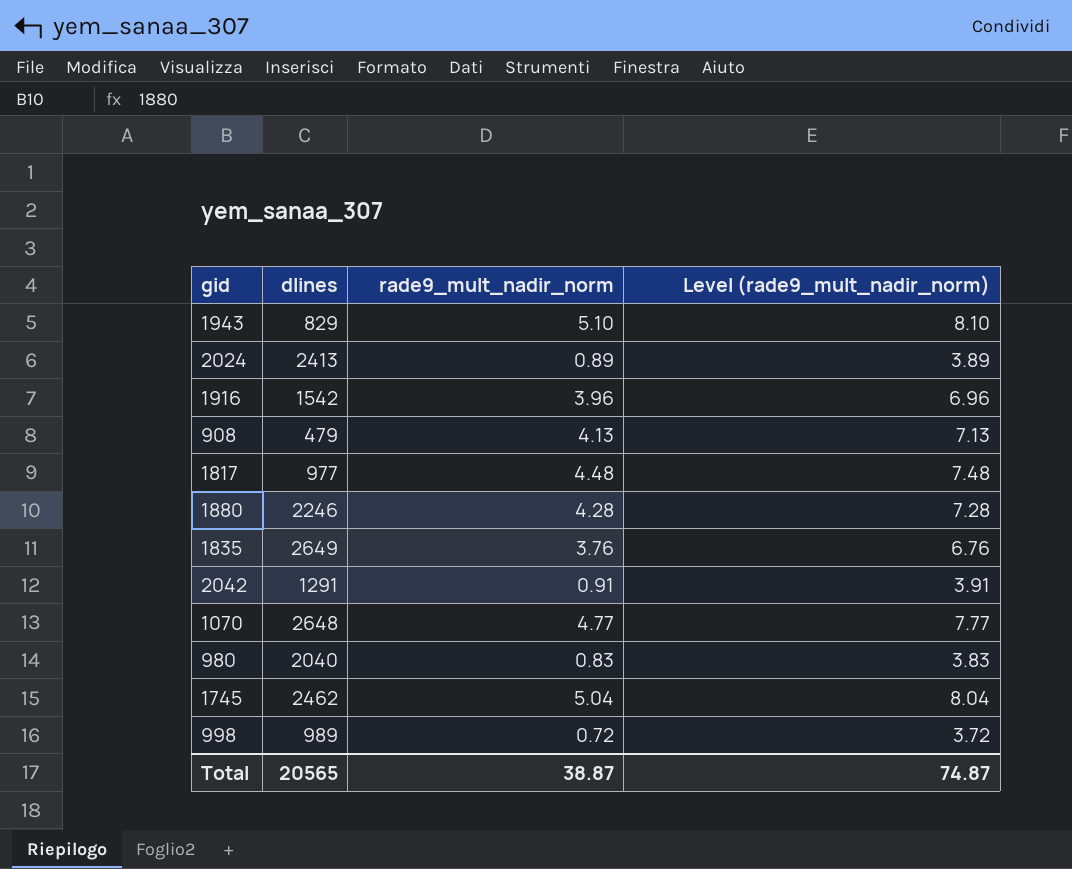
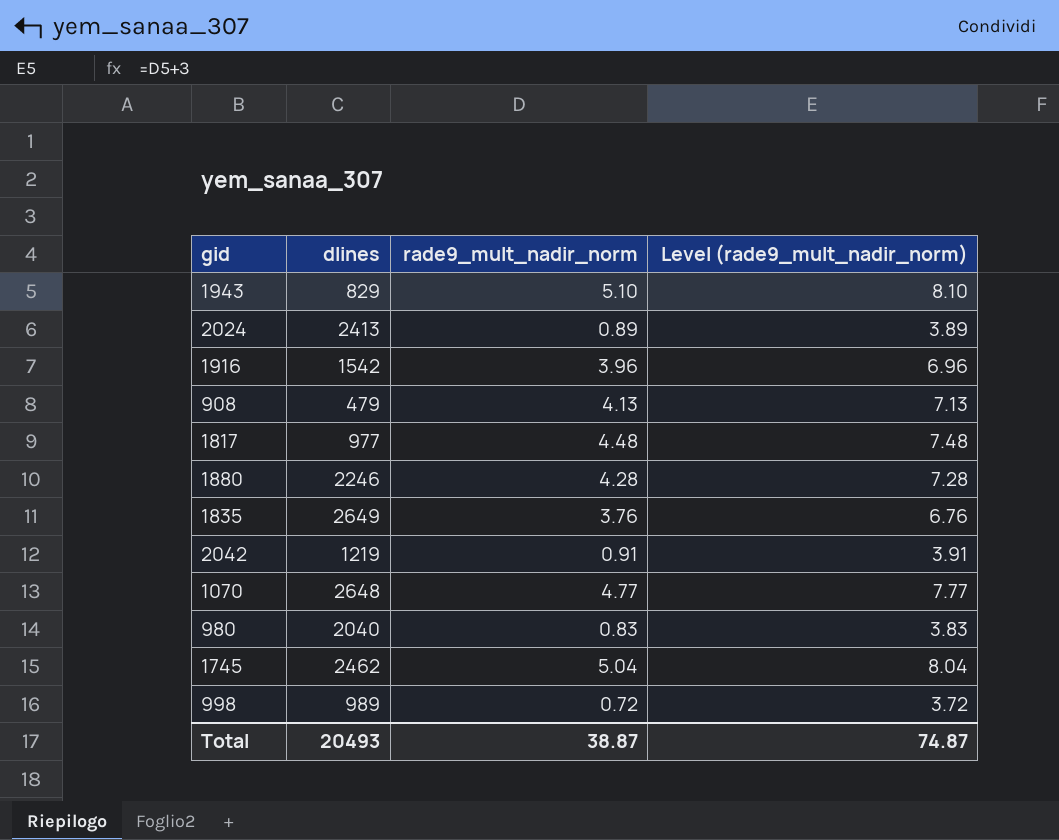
2042 | dlines: 1291 -> 1219
Total | dlines: 20565 -> 20493

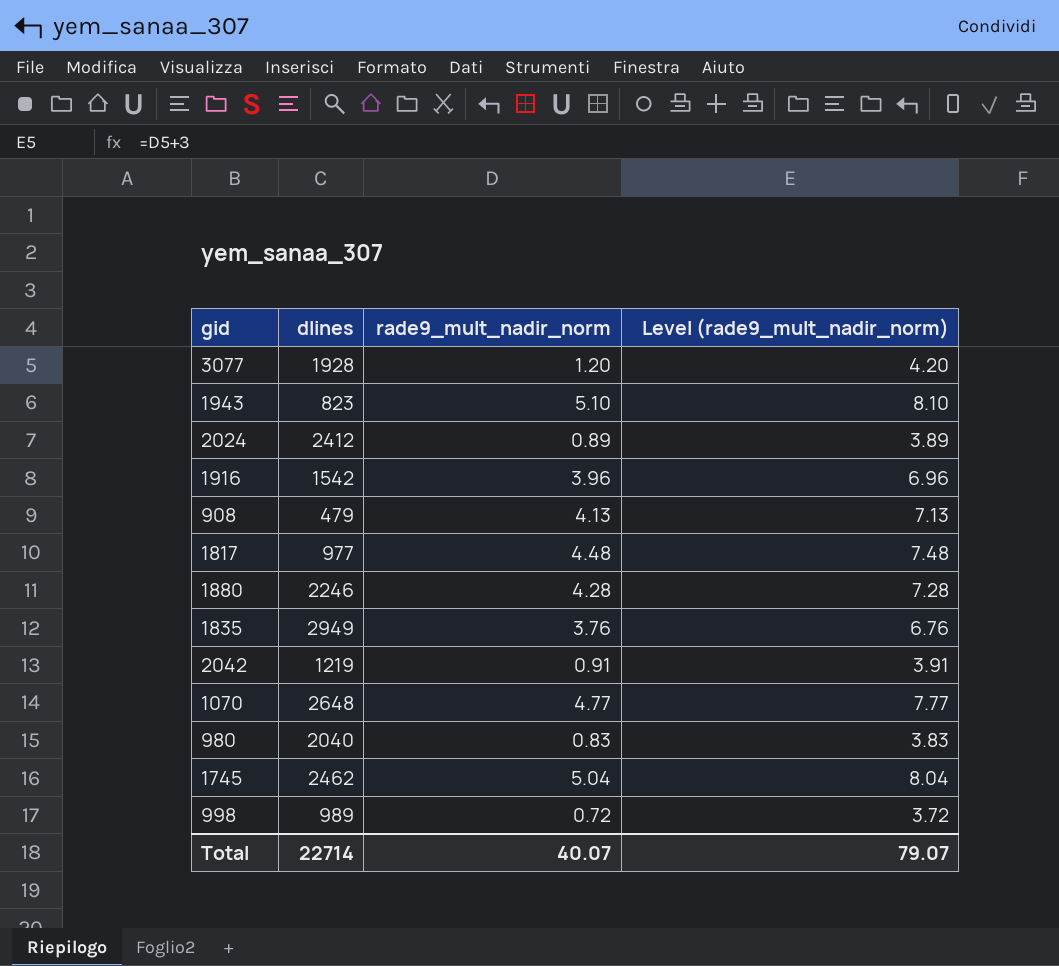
row 3077: none -> 1928 | 1.20 | 4.20
1943 | dlines: 829 -> 823
2024 | dlines: 2413 -> 2412
1835 | dlines: 2649 -> 2949
Total | dlines: 20493 -> 22714
Total | rade9_mult_nadir_norm: 38.87 -> 40.07
Total | Level (rade9_mult_nadir_norm): 74.87 -> 79.07

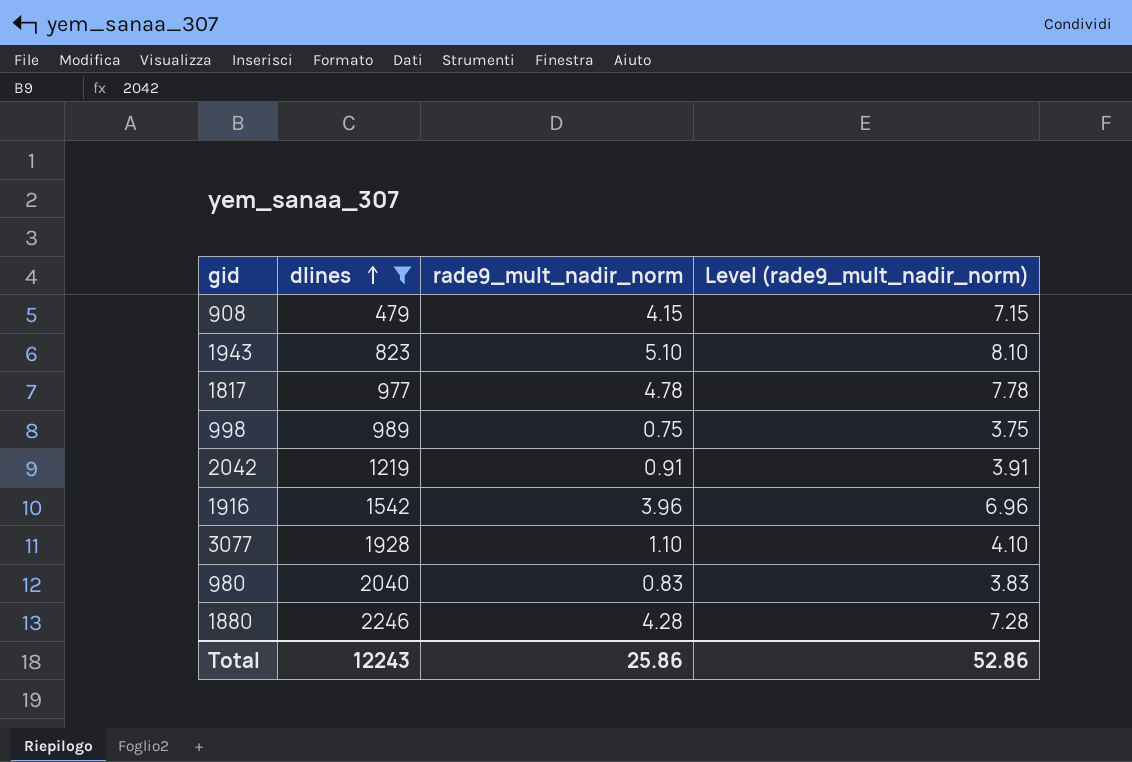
filter: none -> dlines <= 2246
row order: none -> dlines ascending
908 | rade9_mult_nadir_norm: 4.13 -> 4.15
908 | Level (rade9_mult_nadir_norm): 7.13 -> 7.15
1817 | rade9_mult_nadir_norm: 4.48 -> 4.78
1817 | Level (rade9_mult_nadir_norm): 7.48 -> 7.78
998 | rade9_mult_nadir_norm: 0.72 -> 0.75
998 | Level (rade9_mult_nadir_norm): 3.72 -> 3.75
3077 | rade9_mult_nadir_norm: 1.20 -> 1.10
3077 | Level (rade9_mult_nadir_norm): 4.20 -> 4.10
Total | dlines: 22714 -> 12243
Total | rade9_mult_nadir_norm: 40.07 -> 25.86
Total | Level (rade9_mult_nadir_norm): 79.07 -> 52.86

